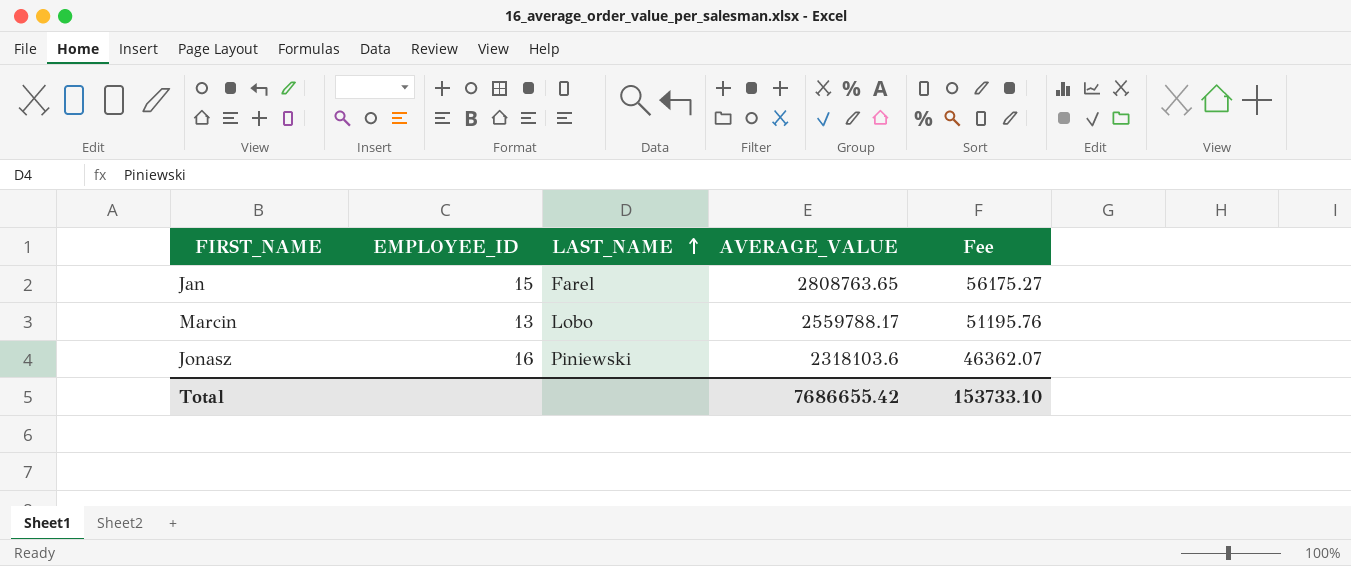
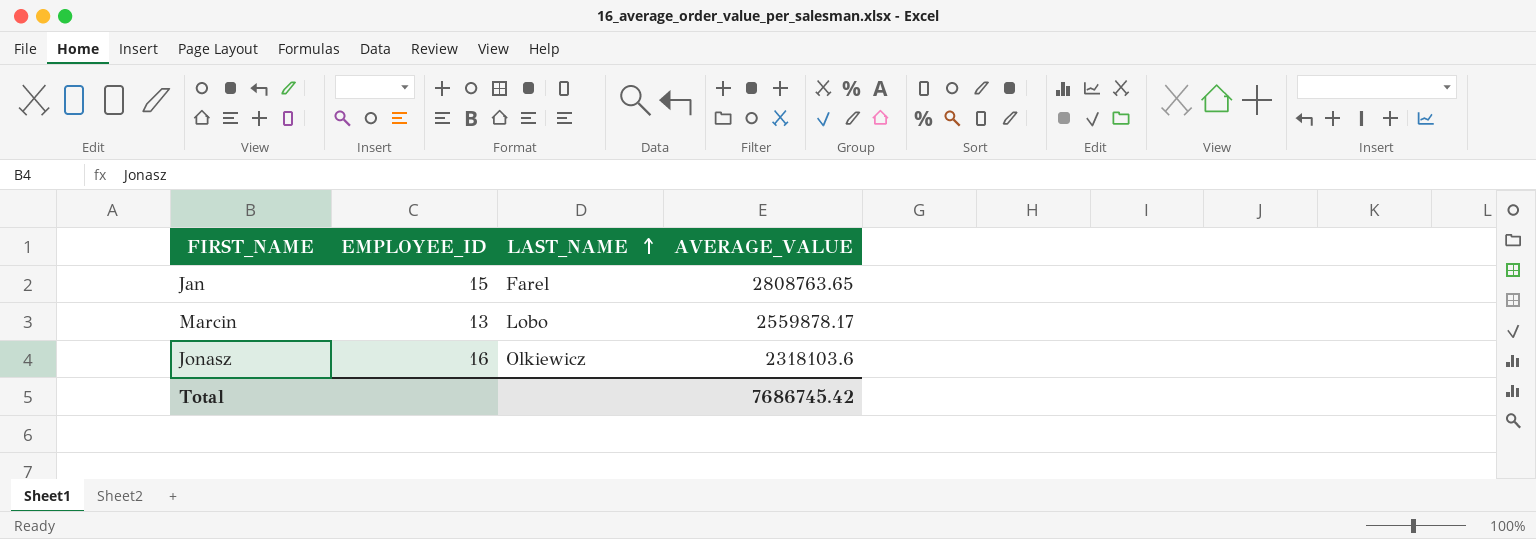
column Fee | formula: [AVERAGE_VALUE] * 0.02 -> none
Marcin | AVERAGE_VALUE: 2559788.17 -> 2559878.17
Jonasz | LAST_NAME: Piniewski -> Olkiewicz
Total | AVERAGE_VALUE: 7686655.42 -> 7686745.42

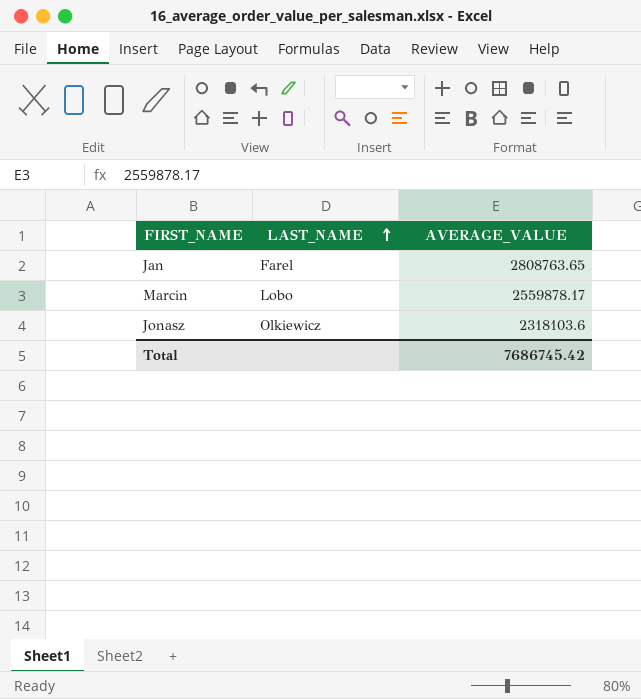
column EMPLOYEE_ID | position: 2 -> none

